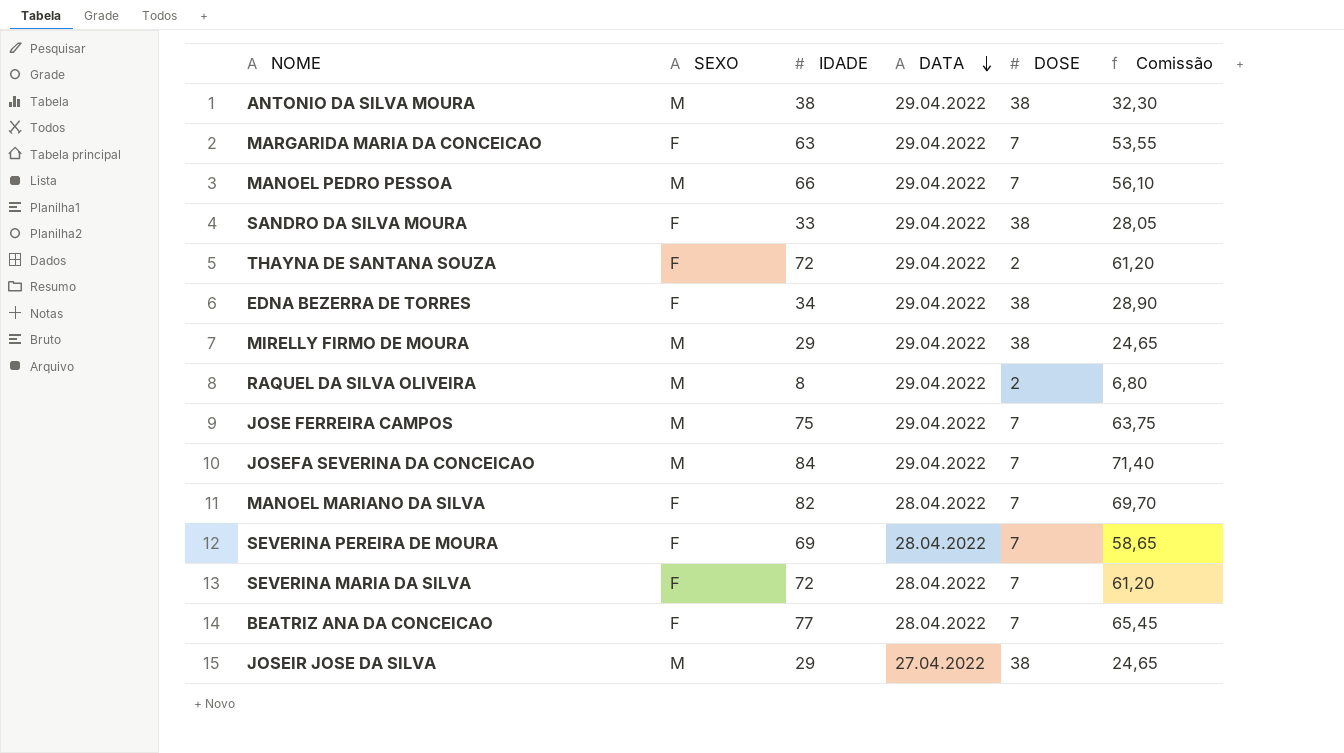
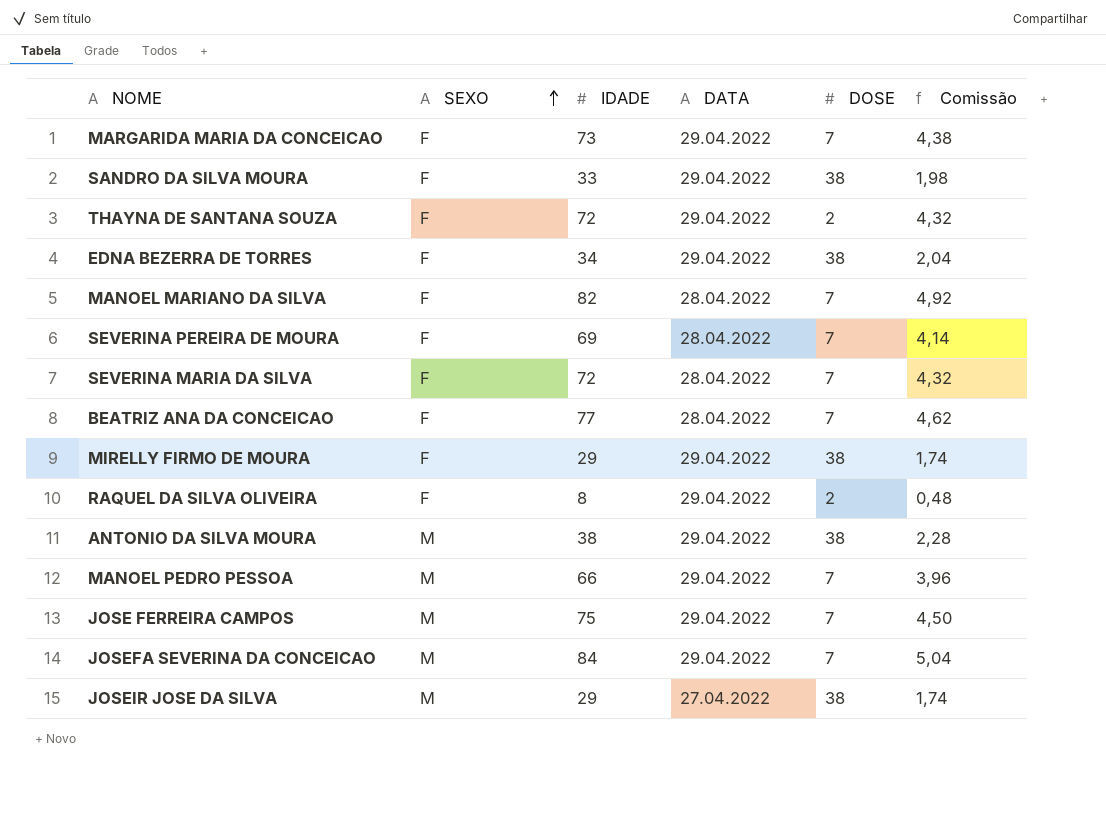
row order: DATA descending -> SEXO ascending
column Comissão | formula: [IDADE] * 0,85 -> [IDADE] * 0,06
MARGARIDA MARIA DA CONCEICAO | IDADE: 63 -> 73
MIRELLY FIRMO DE MOURA | SEXO: M -> F
RAQUEL DA SILVA OLIVEIRA | SEXO: M -> F

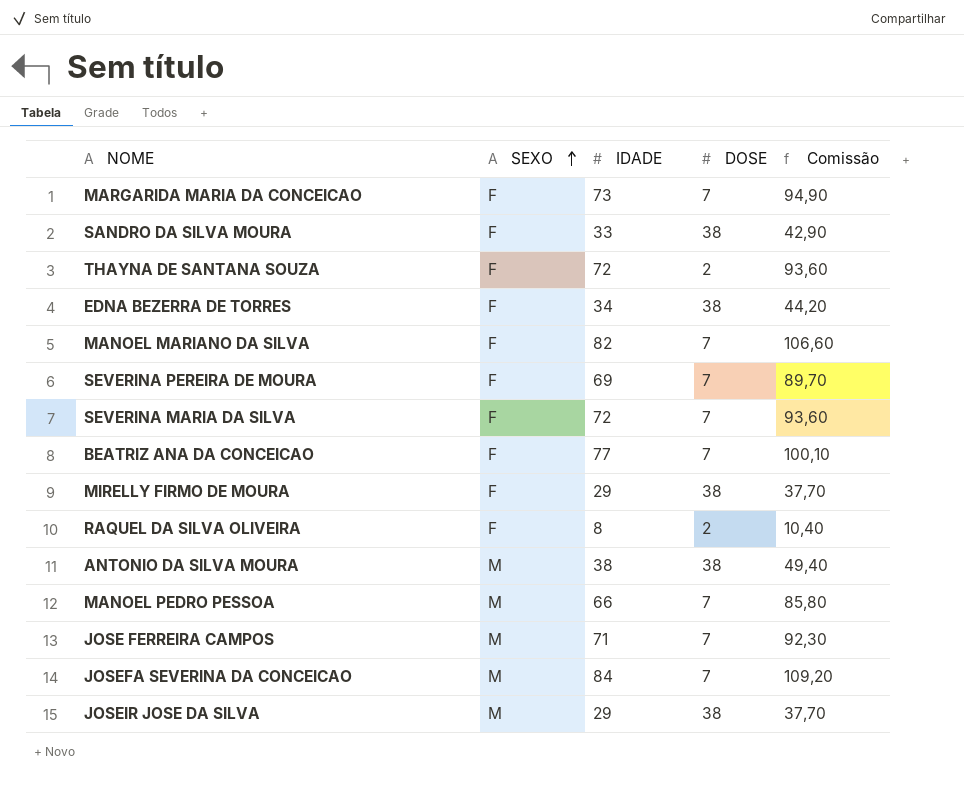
column DATA | position: 4 -> none
column Comissão | formula: [IDADE] * 0,06 -> [IDADE] * 1,3
JOSE FERREIRA CAMPOS | IDADE: 75 -> 71

